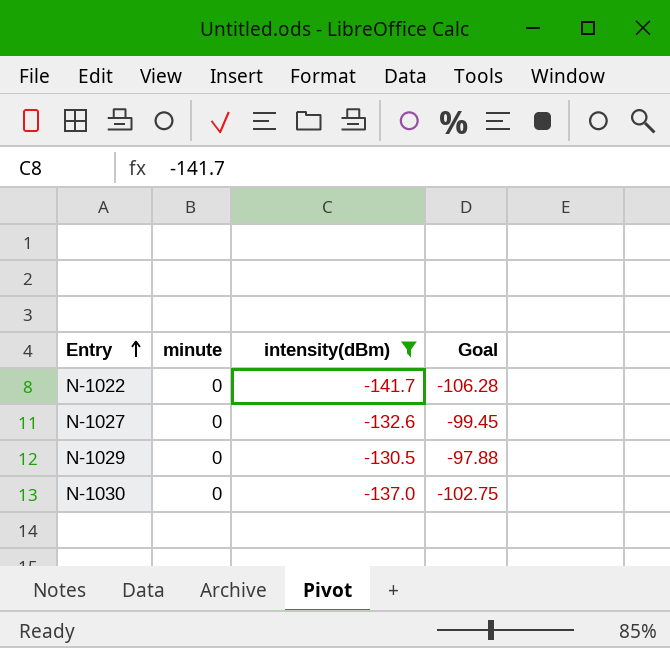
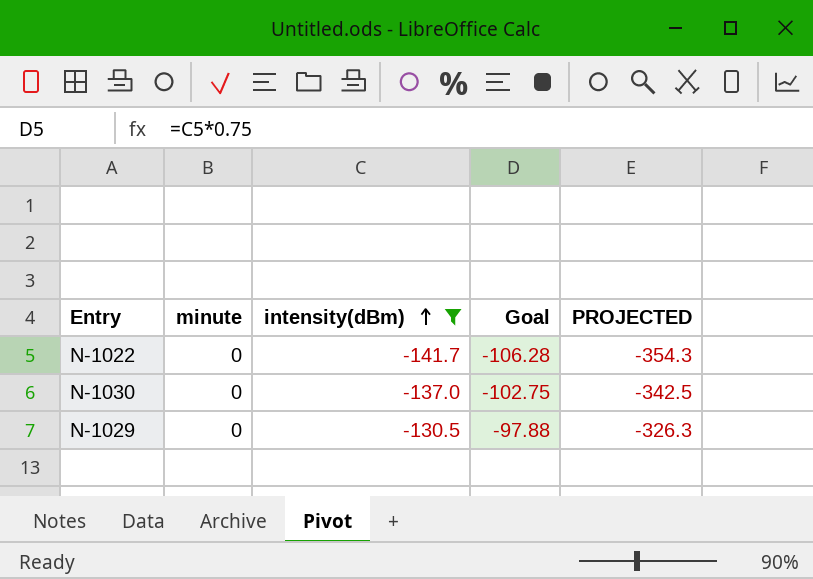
row order: Entry ascending -> intensity(dBm) ascending
column PROJECTED | formula: none -> [intensity(dBm)] * 2.5
row N-1027: 0 | -132.6 | -99.45 -> none

